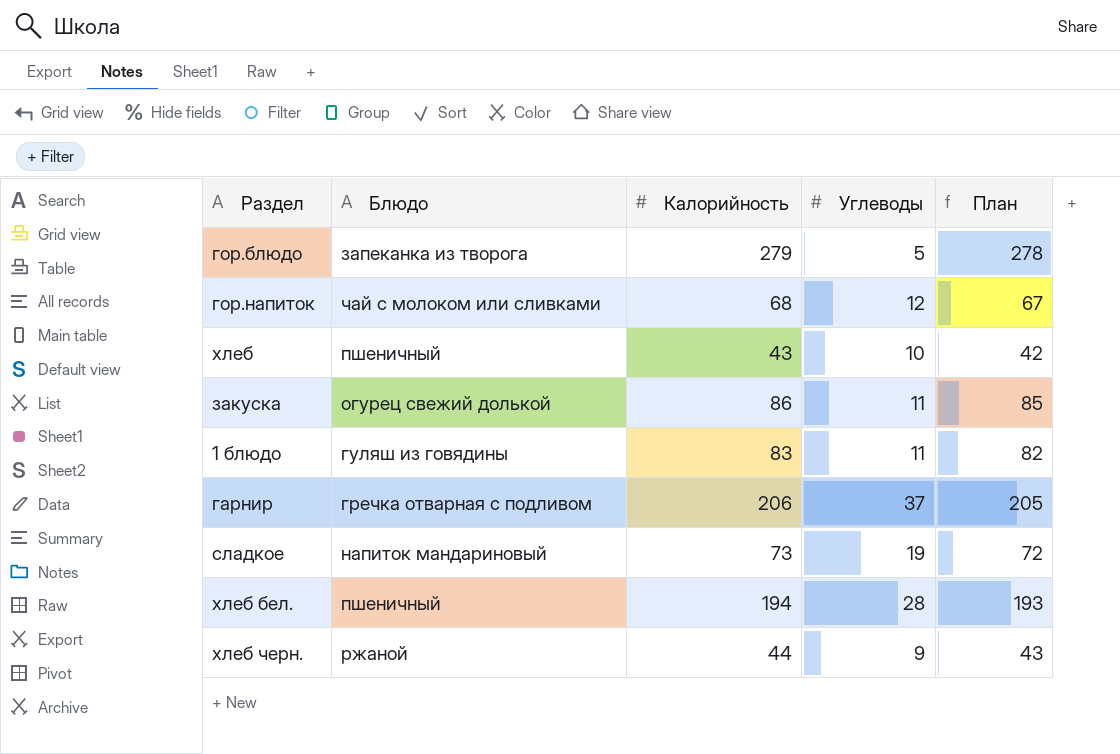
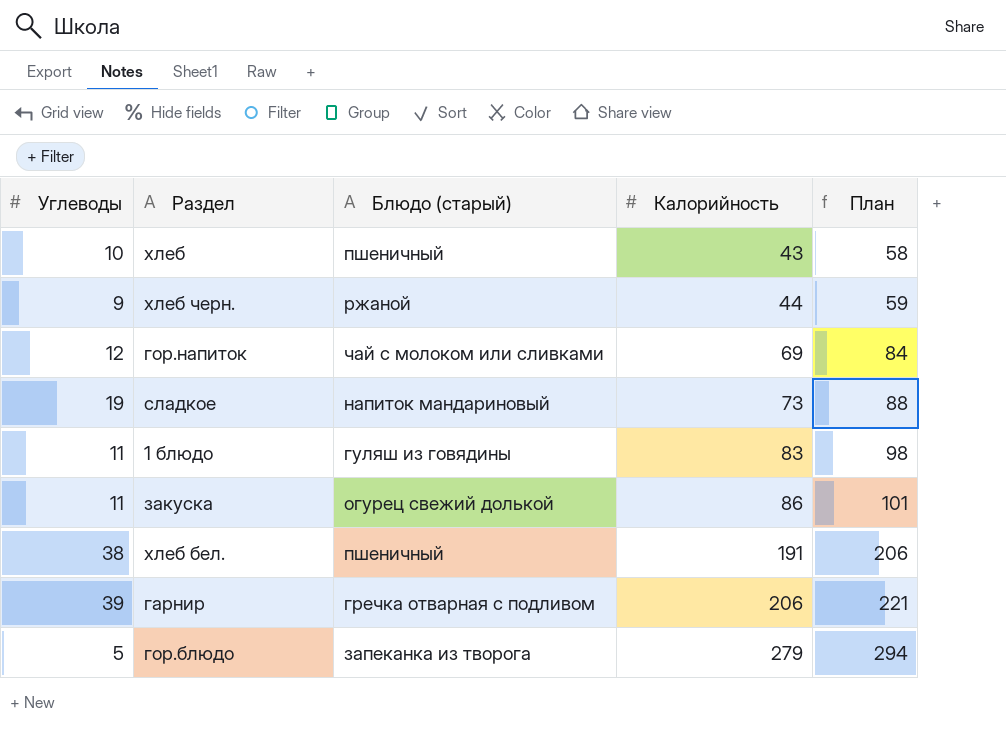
row order: none -> Калорийность ascending
column Углеводы | position: 4 -> 1
column name: Блюдо -> Блюдо (старый)
column План | formula: [Калорийность] - 1 -> [Калорийность] + 15
гор.напиток | Калорийность: 68 -> 69
хлеб бел. | Углеводы: 28 -> 38
хлеб бел. | Калорийность: 194 -> 191
гарнир | Углеводы: 37 -> 39

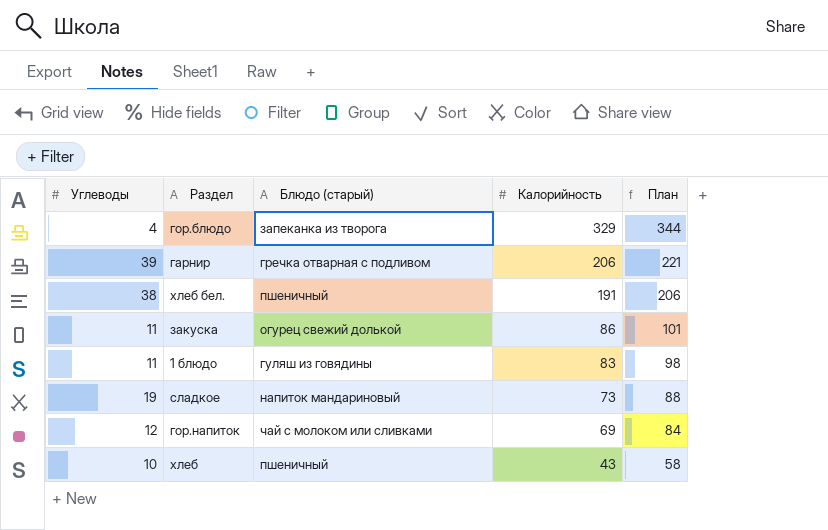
row order: Калорийность ascending -> Калорийность descending
row хлеб черн.: 9 | ржаной | 44 | 59 -> none
гор.блюдо | Углеводы: 5 -> 4
гор.блюдо | Калорийность: 279 -> 329
гор.блюдо | План: 294 -> 344

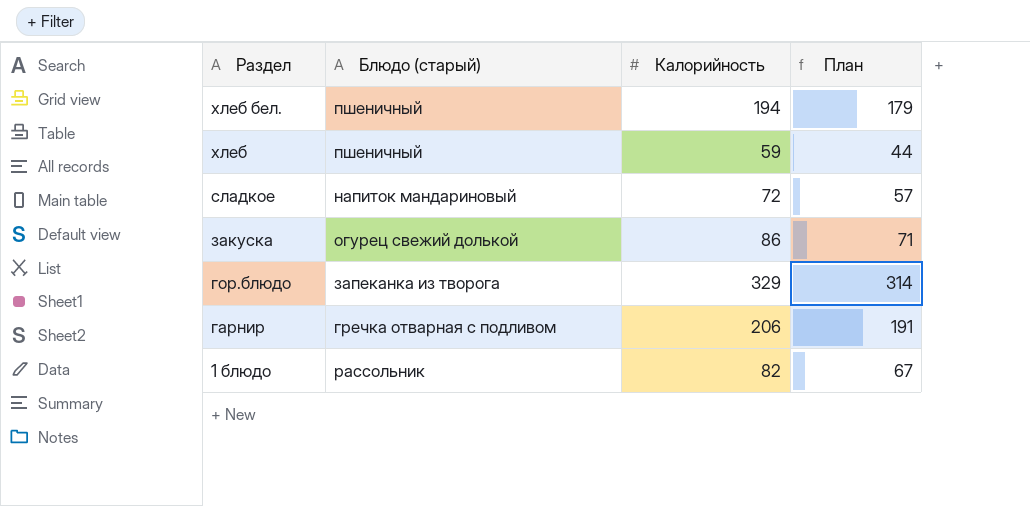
row order: Калорийность descending -> Раздел descending
column Углеводы | position: 1 -> none
column План | formula: [Калорийность] + 15 -> [Калорийность] - 15
row гор.напиток: 12 | чай с молоком или сливками | 69 | 84 -> none
хлеб бел. | Калорийность: 191 -> 194
хлеб | Калорийность: 43 -> 59
сладкое | Калорийность: 73 -> 72
1 блюдо | Блюдо (старый): гуляш из говядины -> рассольник
1 блюдо | Калорийность: 83 -> 82

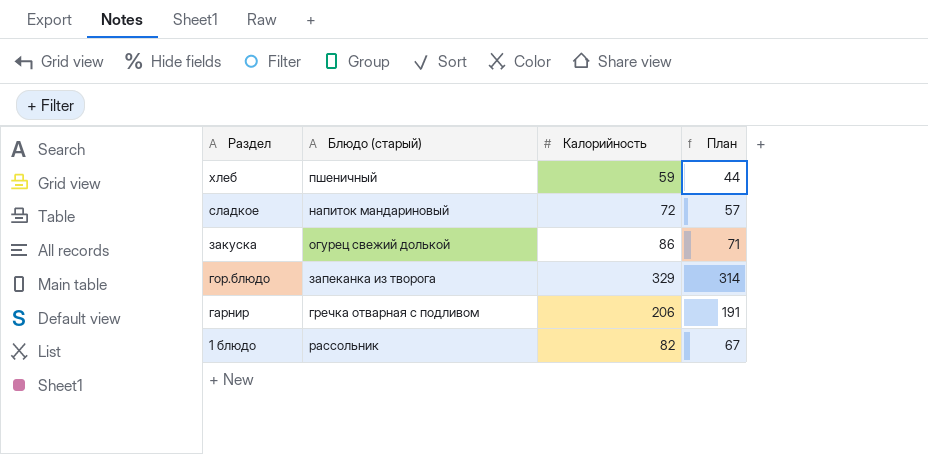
row хлеб бел.: пшеничный | 194 | 179 -> none

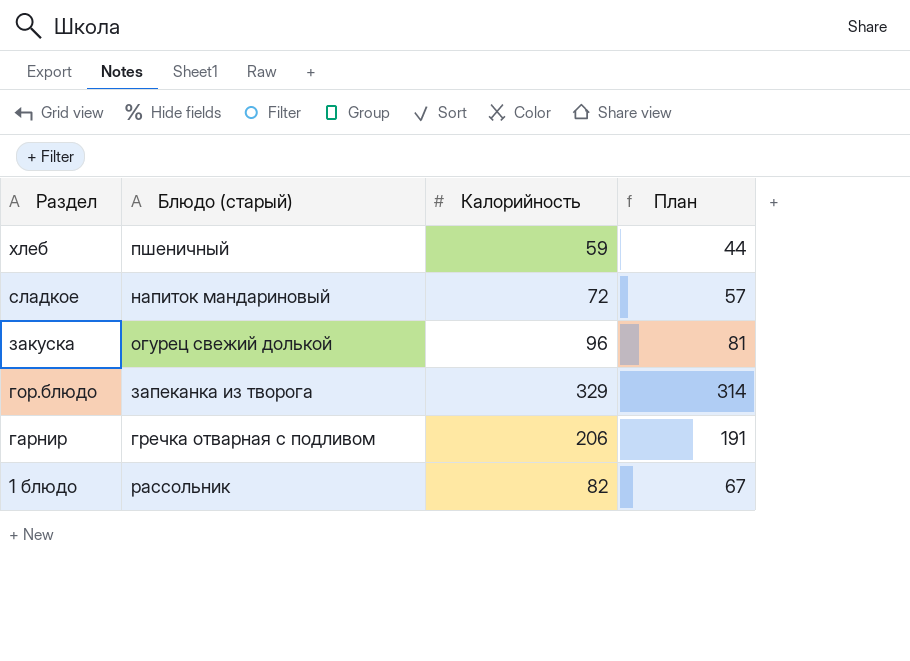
закуска | Калорийность: 86 -> 96
закуска | План: 71 -> 81

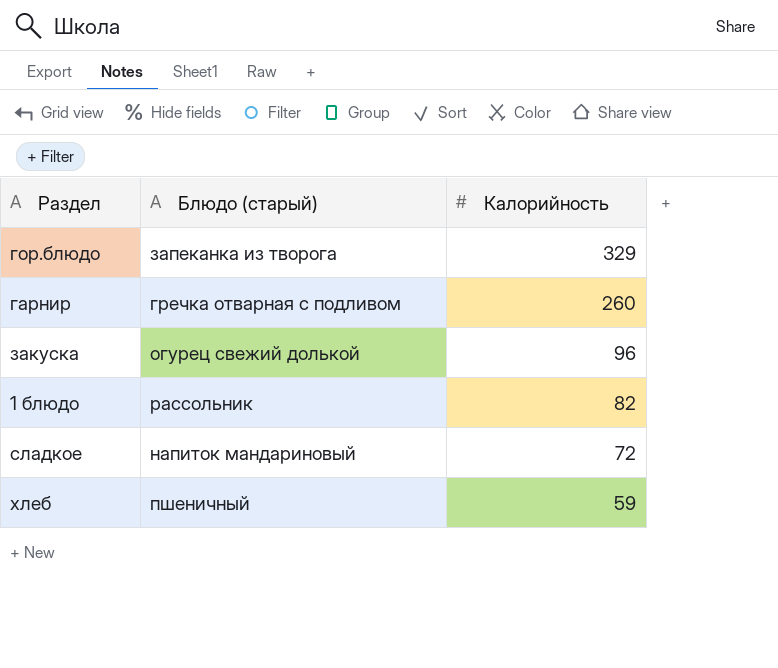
row order: Раздел descending -> Калорийность descending
column План | formula: [Калорийность] - 15 -> none
гарнир | Калорийность: 206 -> 260

